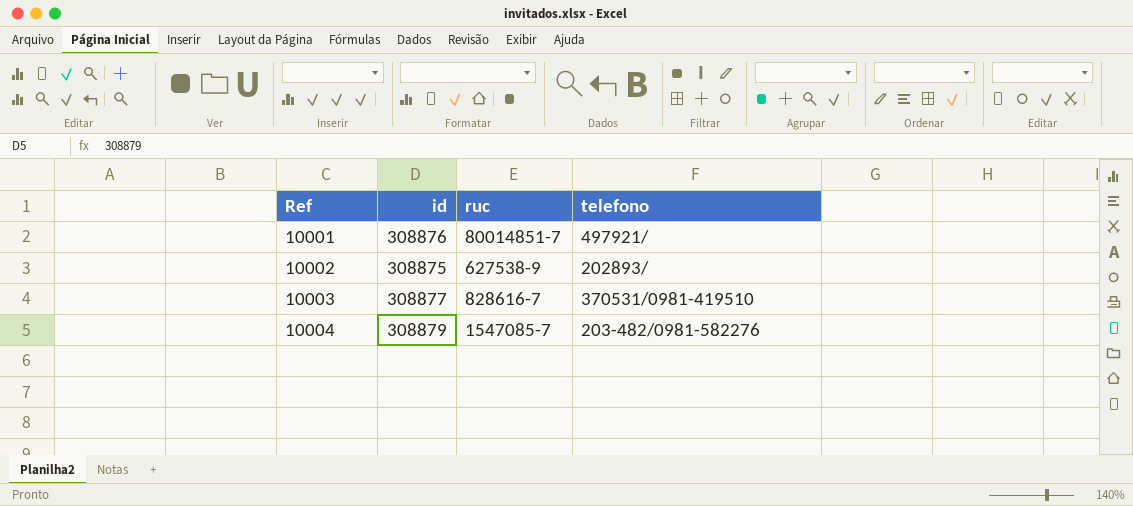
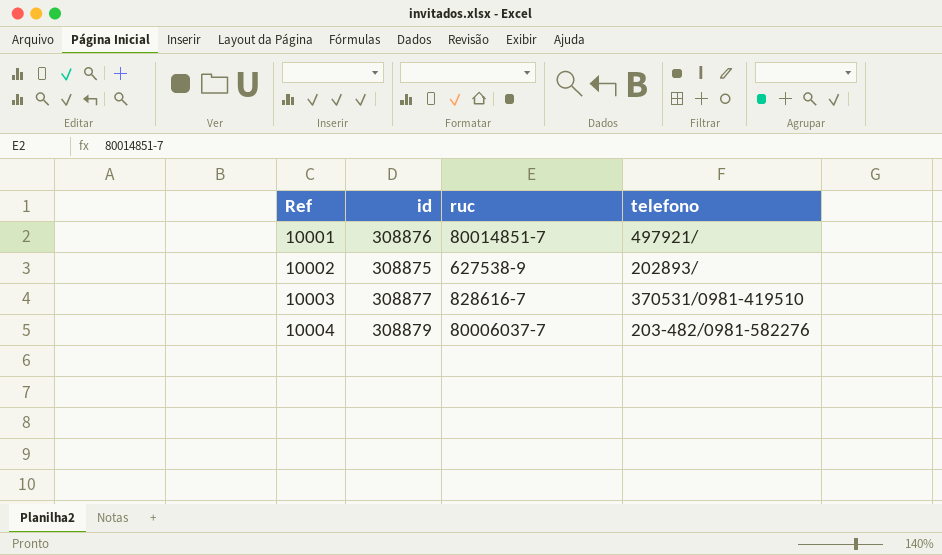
10004 | ruc: 1547085-7 -> 80006037-7

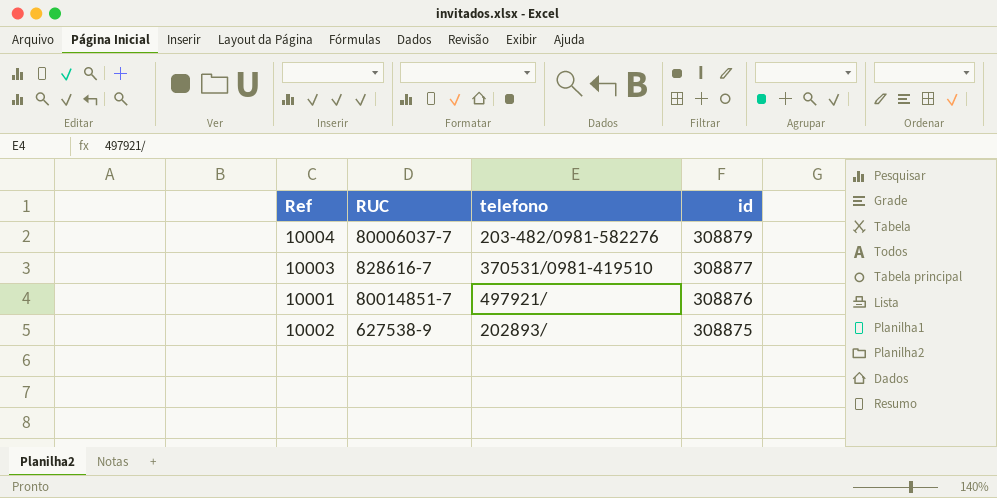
row order: Ref ascending -> id descending
column name: ruc -> RUC
column id | position: 2 -> 4

